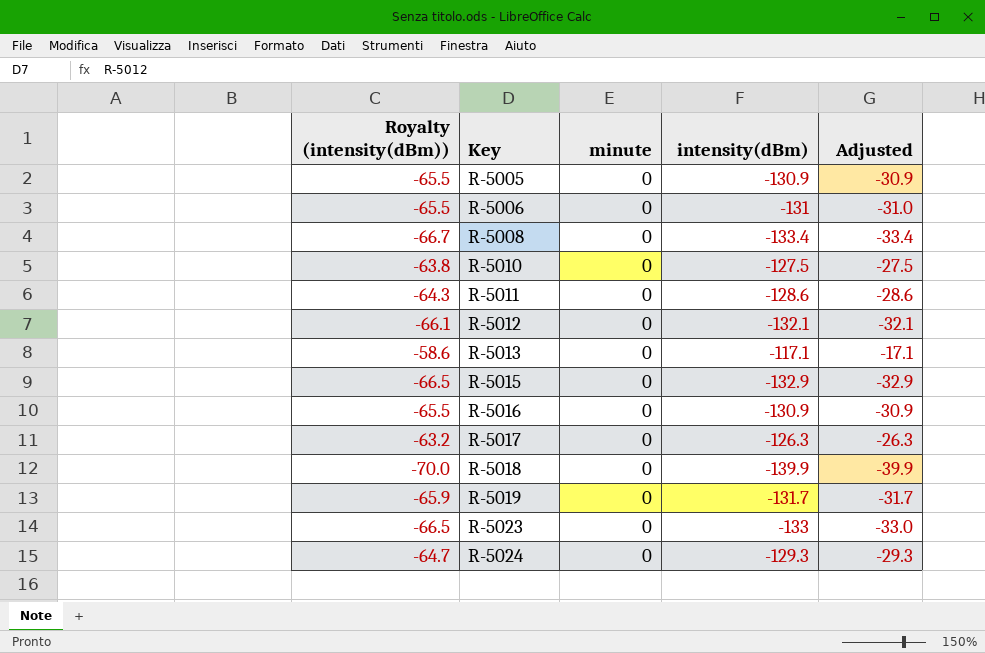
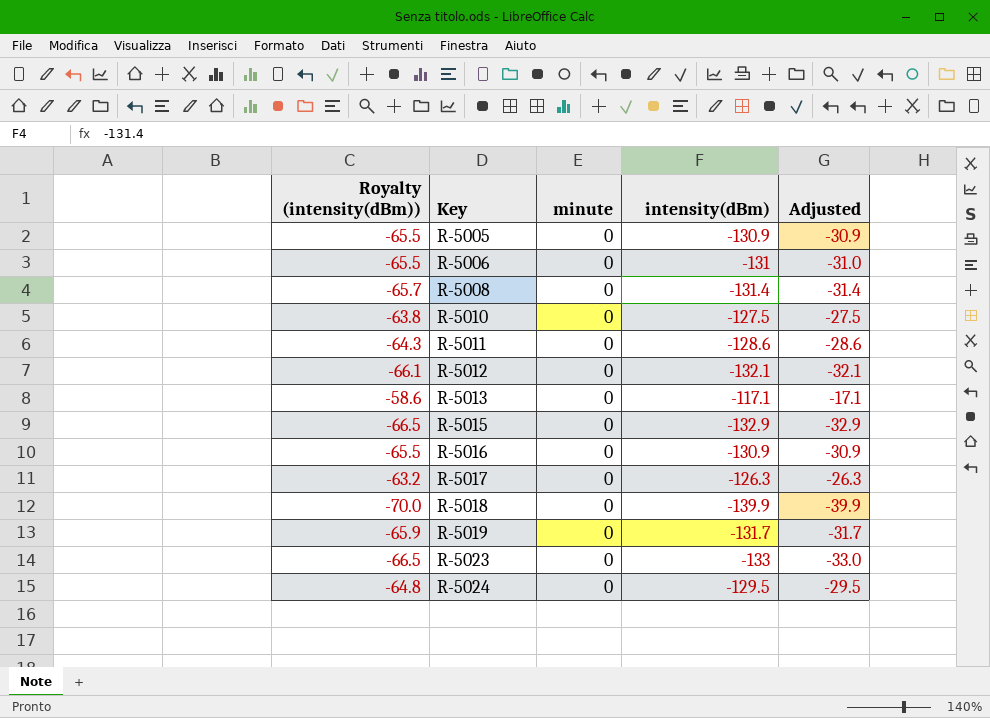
R-5008 | Royalty (intensity(dBm)): -66.7 -> -65.7
R-5008 | intensity(dBm): -133.4 -> -131.4
R-5008 | Adjusted: -33.4 -> -31.4
R-5024 | Royalty (intensity(dBm)): -64.7 -> -64.8
R-5024 | intensity(dBm): -129.3 -> -129.5
R-5024 | Adjusted: -29.3 -> -29.5

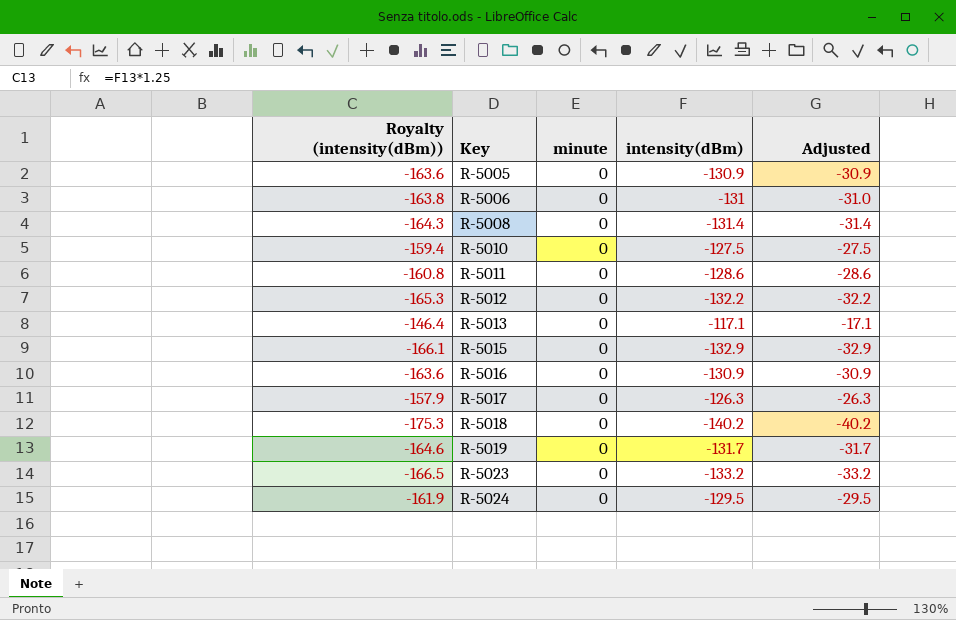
column Royalty (intensity(dBm)) | formula: [intensity(dBm)] * 0.5 -> [intensity(dBm)] * 1.25
R-5012 | intensity(dBm): -132.1 -> -132.2
R-5012 | Adjusted: -32.1 -> -32.2
R-5018 | intensity(dBm): -139.9 -> -140.2
R-5018 | Adjusted: -39.9 -> -40.2
R-5023 | intensity(dBm): -133 -> -133.2
R-5023 | Adjusted: -33.0 -> -33.2

